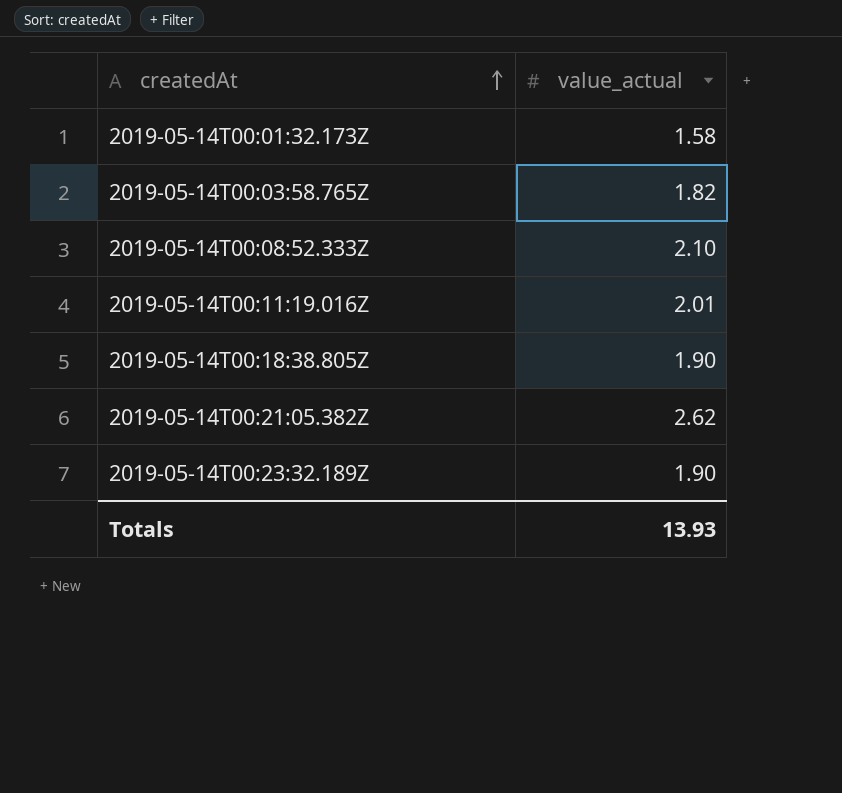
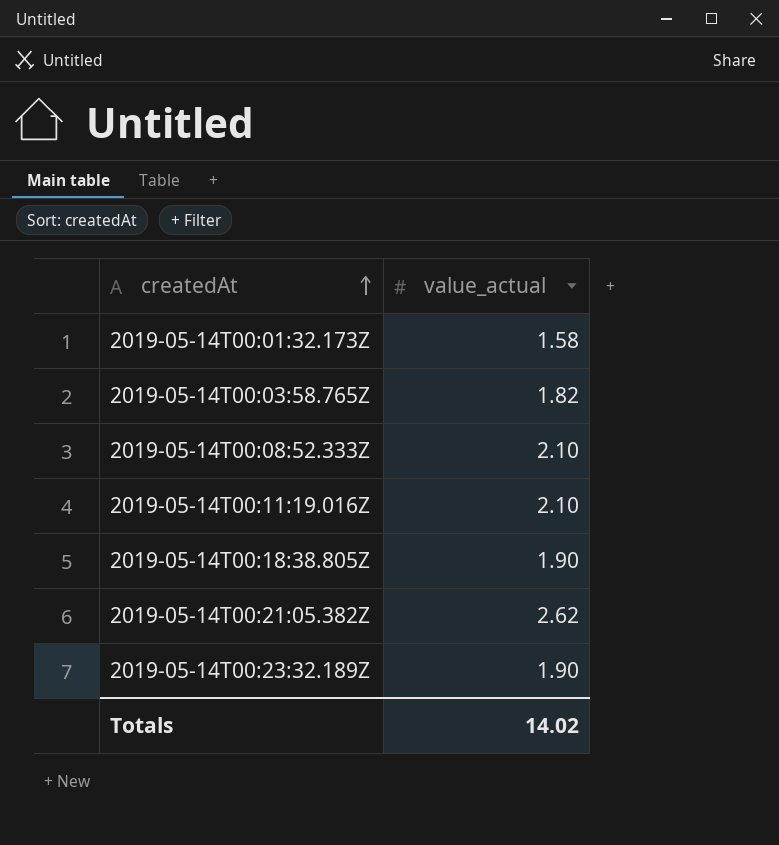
2019-05-14T00:11:19.016Z | value_actual: 2.01 -> 2.10
Totals | value_actual: 13.93 -> 14.02

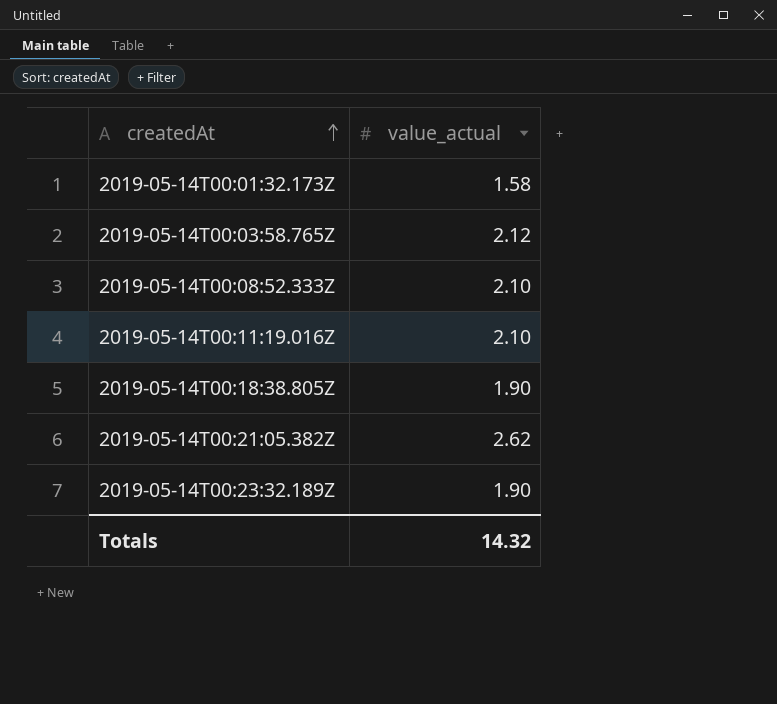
2019-05-14T00:03:58.765Z | value_actual: 1.82 -> 2.12
Totals | value_actual: 14.02 -> 14.32

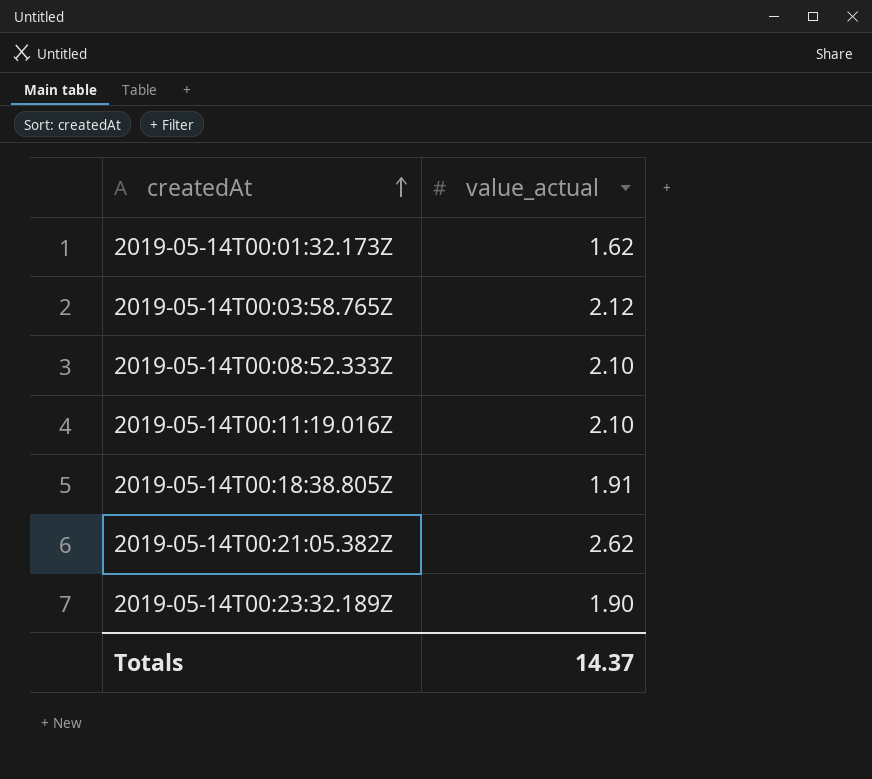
2019-05-14T00:01:32.173Z | value_actual: 1.58 -> 1.62
2019-05-14T00:18:38.805Z | value_actual: 1.90 -> 1.91
Totals | value_actual: 14.32 -> 14.37

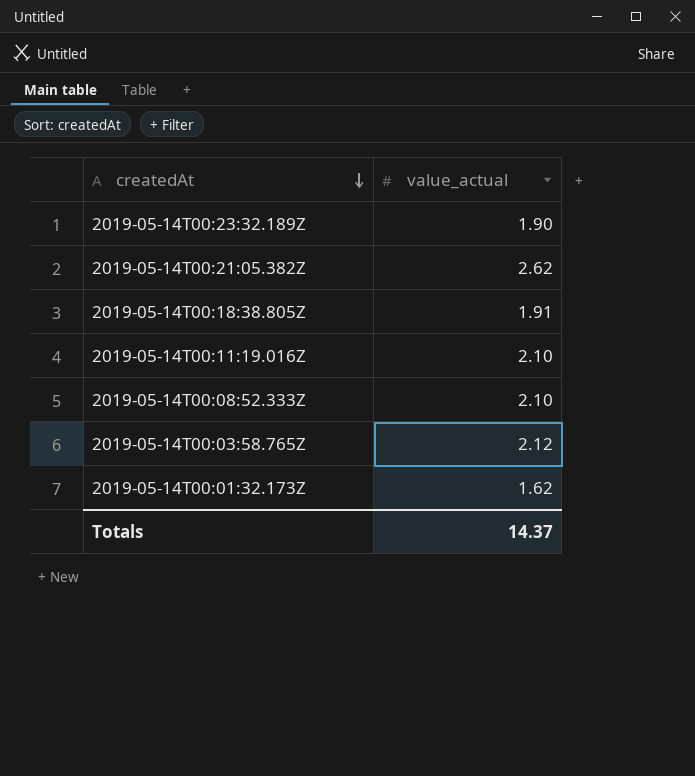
row order: createdAt ascending -> createdAt descending

